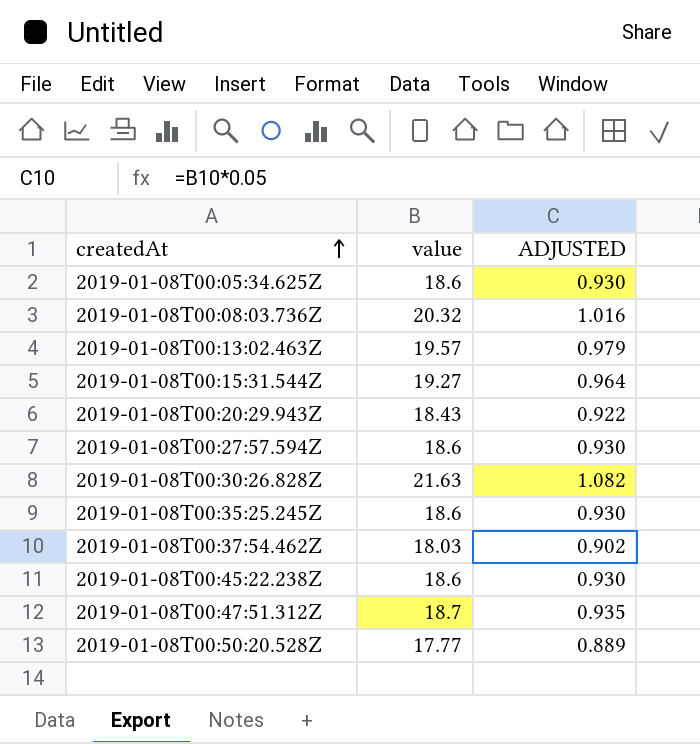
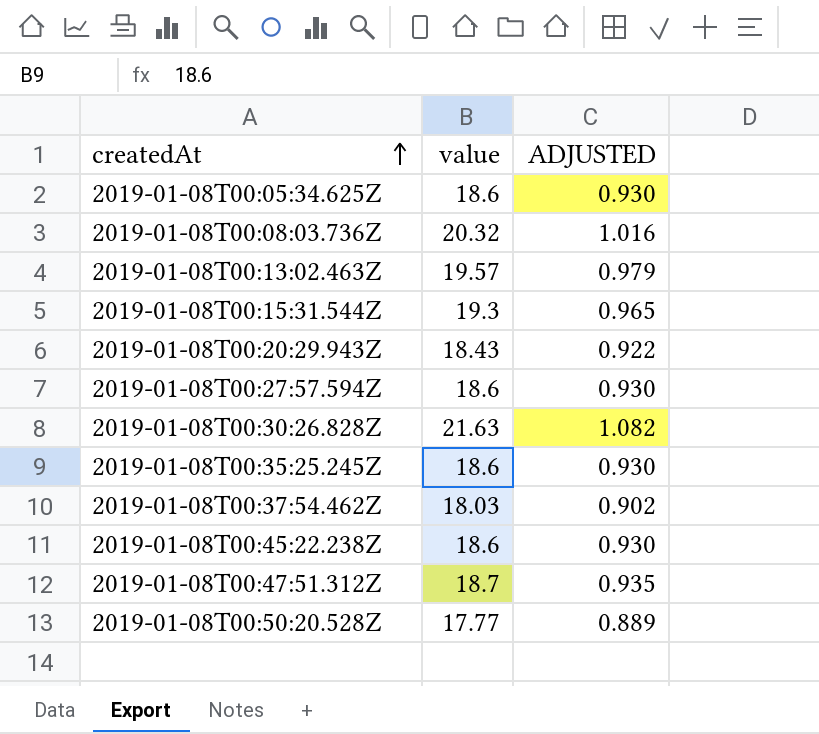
2019-01-08T00:15:31.544Z | value: 19.27 -> 19.3
2019-01-08T00:15:31.544Z | ADJUSTED: 0.964 -> 0.965

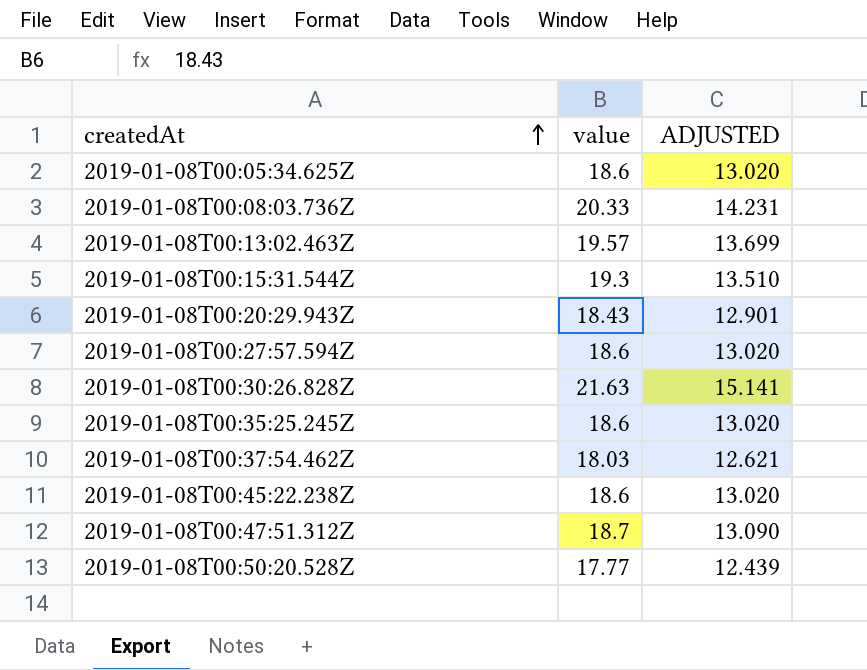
column ADJUSTED | formula: [value] * 0.05 -> [value] * 0.7
2019-01-08T00:08:03.736Z | value: 20.32 -> 20.33

